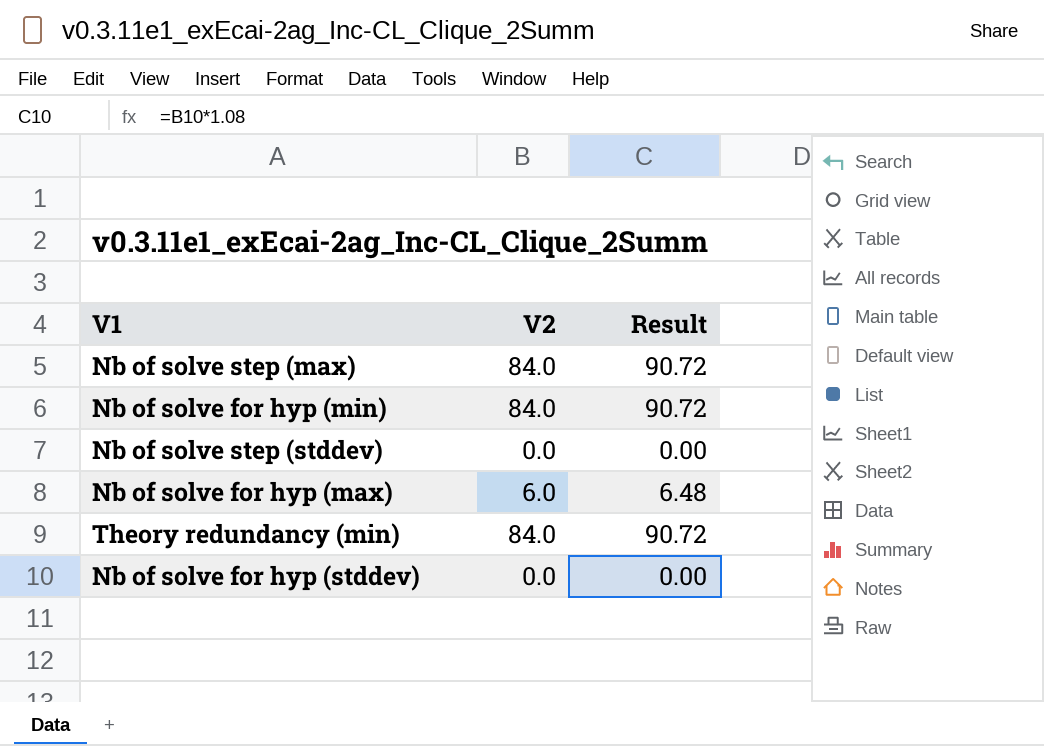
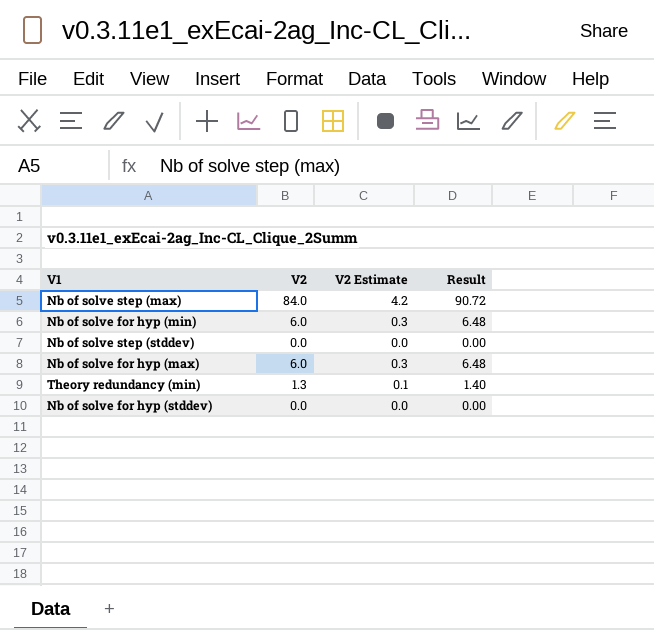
column V2 Estimate | formula: none -> [V2] * 0.05
Nb of solve for hyp (min) | V2: 84.0 -> 6.0
Nb of solve for hyp (min) | Result: 90.72 -> 6.48
Theory redundancy (min) | V2: 84.0 -> 1.3
Theory redundancy (min) | Result: 90.72 -> 1.40

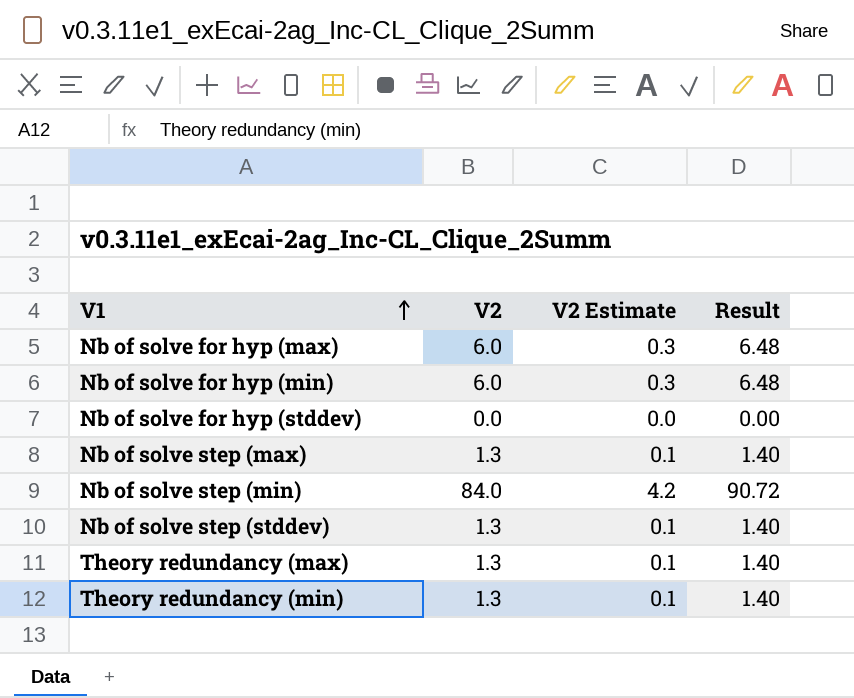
row order: none -> V1 ascending
Nb of solve step (max) | V2: 84.0 -> 1.3
Nb of solve step (max) | V2 Estimate: 4.2 -> 0.1
Nb of solve step (max) | Result: 90.72 -> 1.40
row Nb of solve step (min): none -> 84.0 | 4.2 | 90.72
Nb of solve step (stddev) | V2: 0.0 -> 1.3
Nb of solve step (stddev) | V2 Estimate: 0.0 -> 0.1
Nb of solve step (stddev) | Result: 0.00 -> 1.40
row Theory redundancy (max): none -> 1.3 | 0.1 | 1.40

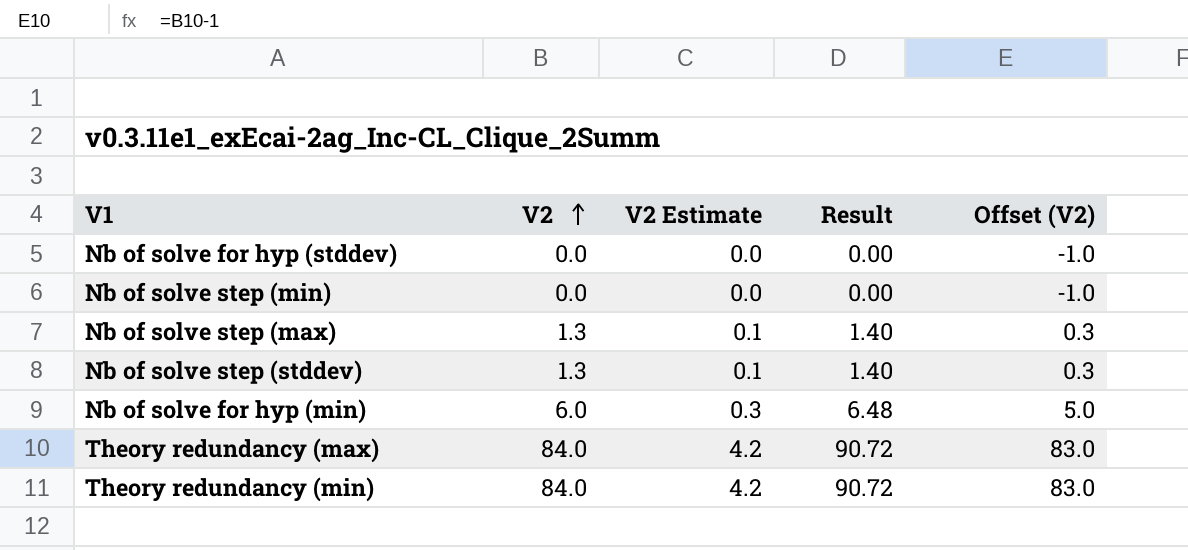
row order: V1 ascending -> V2 ascending
column Offset (V2) | formula: none -> [V2] - 1
row Nb of solve for hyp (max): 6.0 | 0.3 | 6.48 -> none
Nb of solve step (min) | V2: 84.0 -> 0.0
Nb of solve step (min) | V2 Estimate: 4.2 -> 0.0
Nb of solve step (min) | Result: 90.72 -> 0.00
Theory redundancy (max) | V2: 1.3 -> 84.0
Theory redundancy (max) | V2 Estimate: 0.1 -> 4.2
Theory redundancy (max) | Result: 1.40 -> 90.72
Theory redundancy (min) | V2: 1.3 -> 84.0
Theory redundancy (min) | V2 Estimate: 0.1 -> 4.2
Theory redundancy (min) | Result: 1.40 -> 90.72

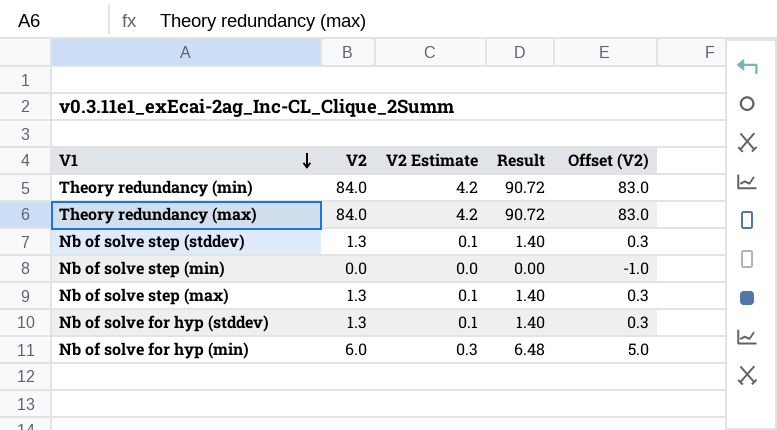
row order: V2 ascending -> V1 descending
Nb of solve for hyp (stddev) | V2: 0.0 -> 1.3
Nb of solve for hyp (stddev) | V2 Estimate: 0.0 -> 0.1
Nb of solve for hyp (stddev) | Result: 0.00 -> 1.40
Nb of solve for hyp (stddev) | Offset (V2): -1.0 -> 0.3

